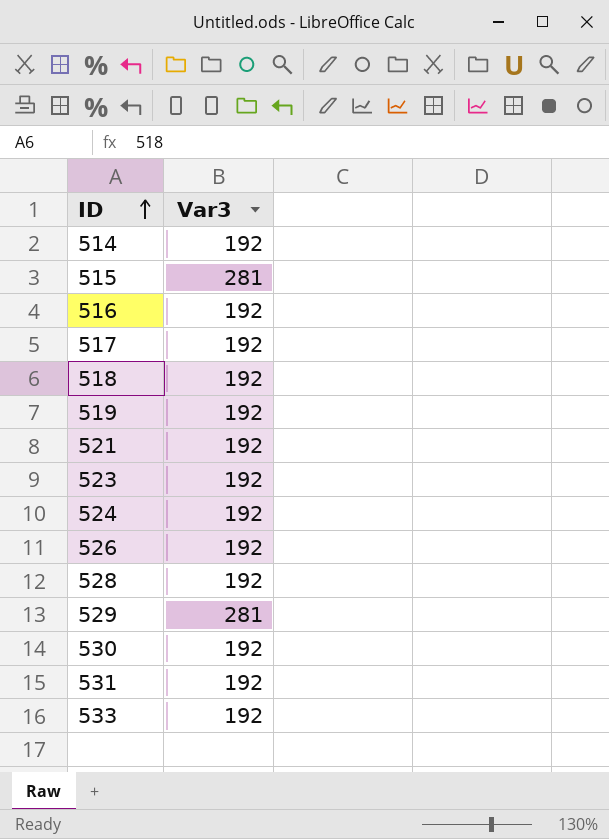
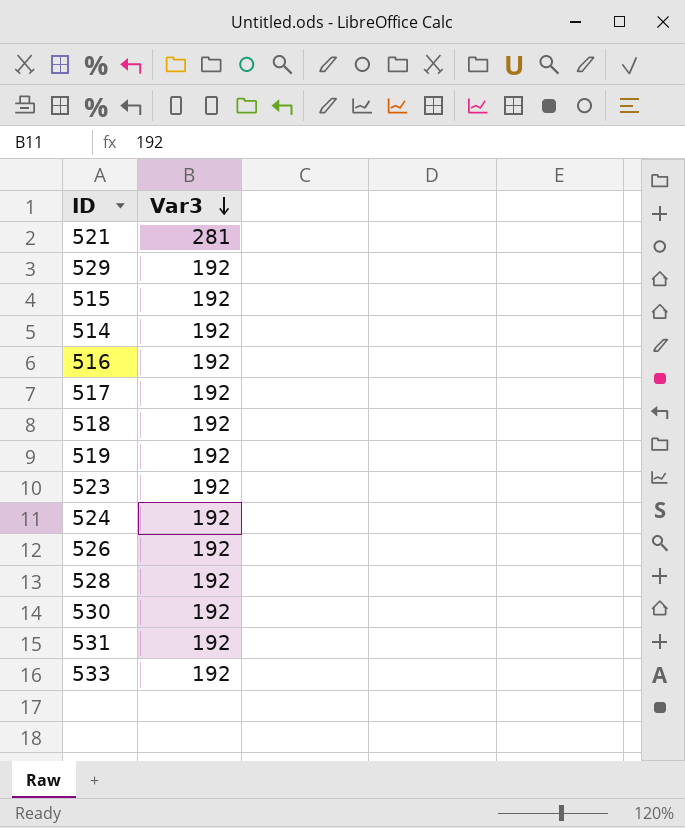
row order: ID ascending -> Var3 descending
521 | Var3: 192 -> 281
529 | Var3: 281 -> 192
515 | Var3: 281 -> 192

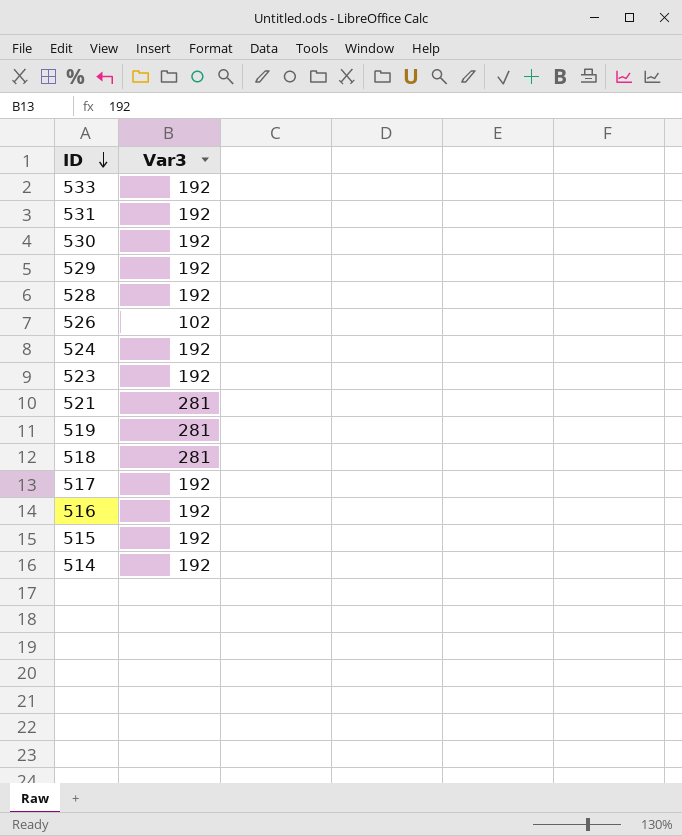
row order: Var3 descending -> ID descending
526 | Var3: 192 -> 102
519 | Var3: 192 -> 281
518 | Var3: 192 -> 281

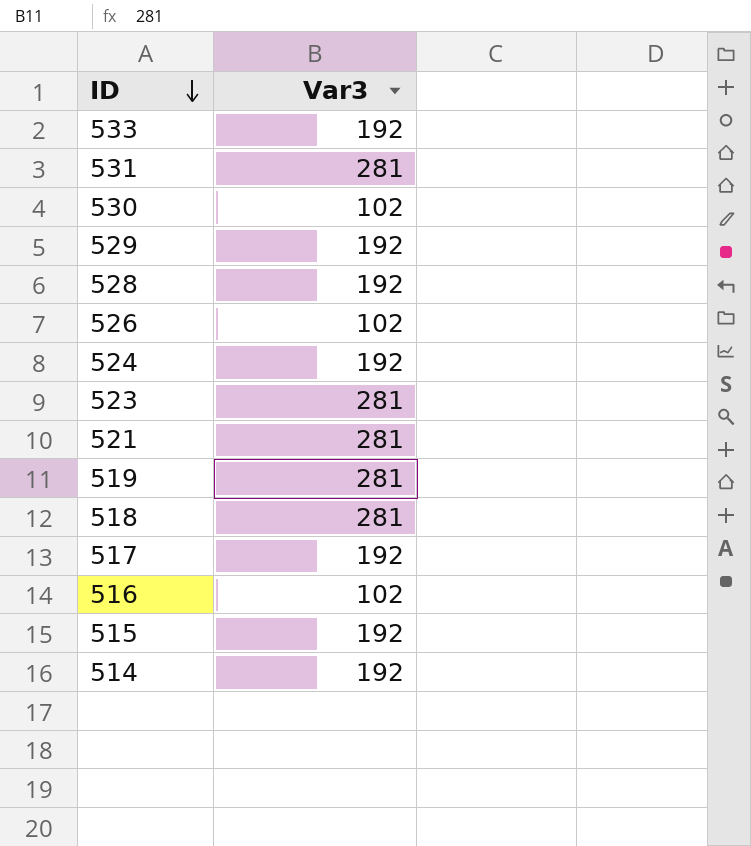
531 | Var3: 192 -> 281
530 | Var3: 192 -> 102
523 | Var3: 192 -> 281
516 | Var3: 192 -> 102

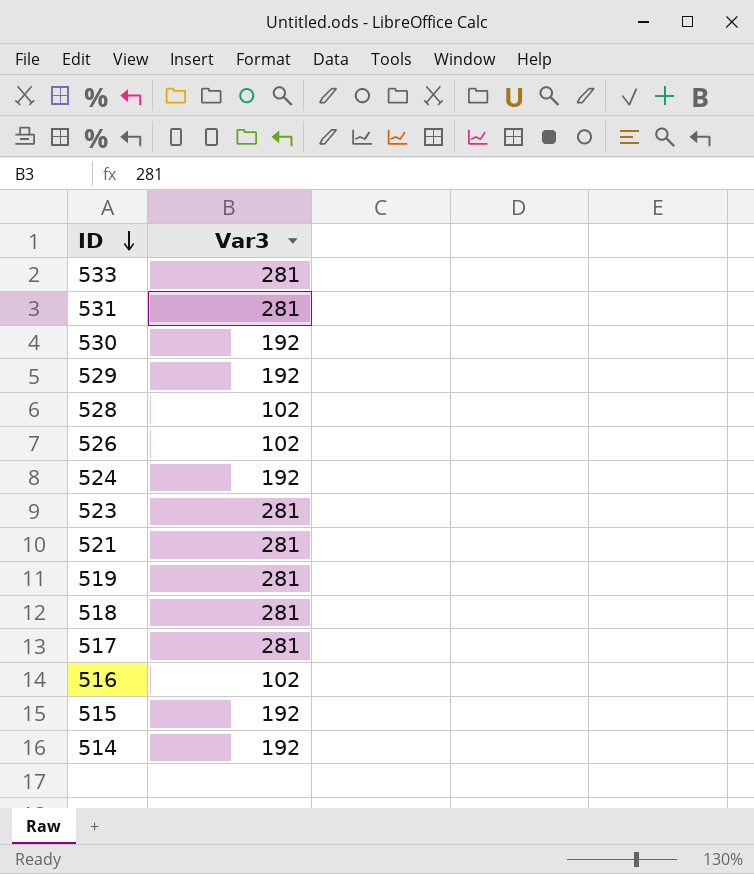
533 | Var3: 192 -> 281
530 | Var3: 102 -> 192
528 | Var3: 192 -> 102
517 | Var3: 192 -> 281

